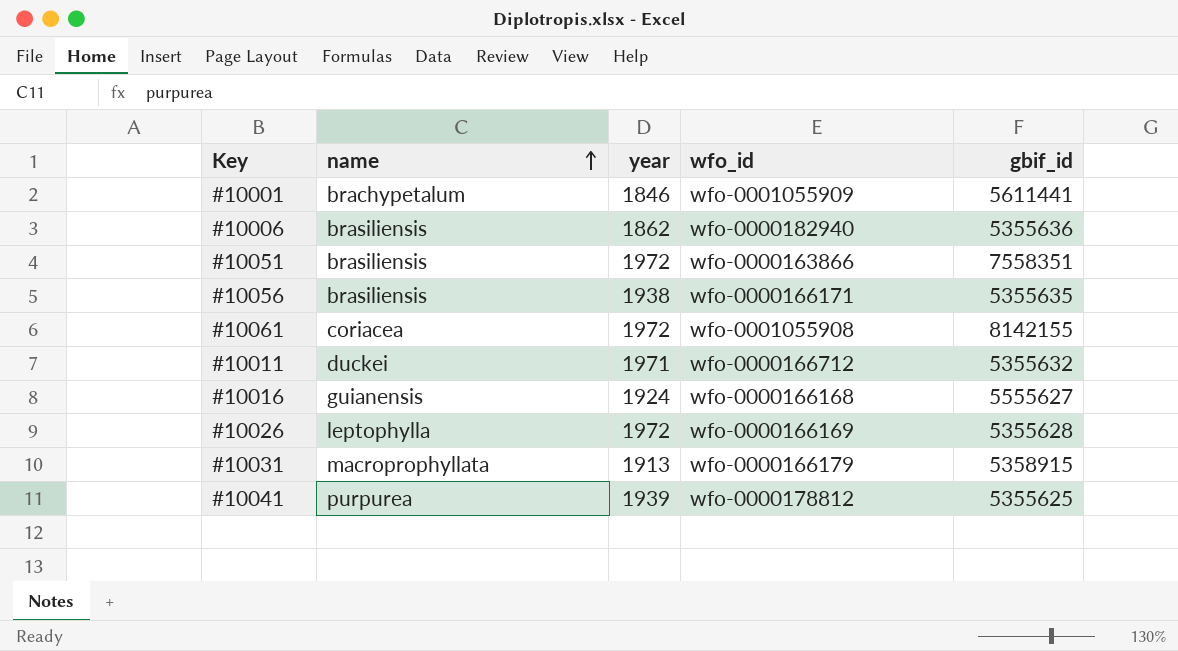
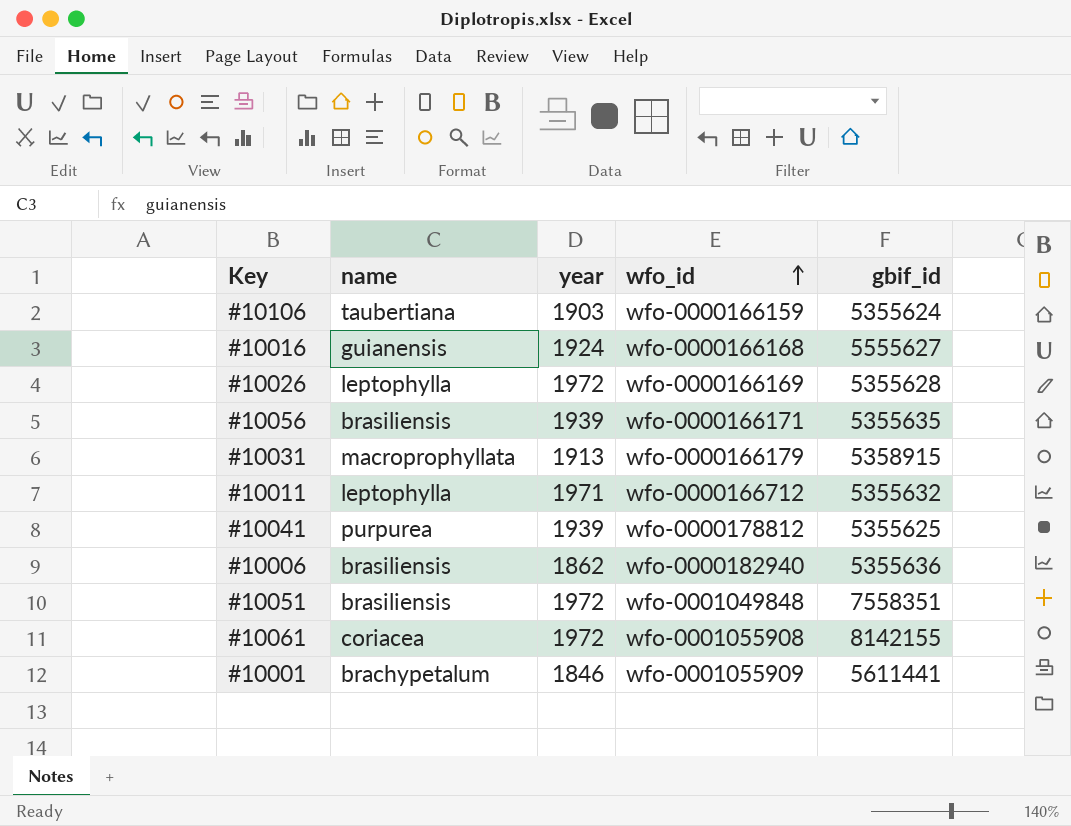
row order: name ascending -> wfo_id ascending
row #10106: none -> taubertiana | 1903 | wfo-0000166159 | 5355624
#10056 | year: 1938 -> 1939
#10011 | name: duckei -> leptophylla
#10051 | wfo_id: wfo-0000163866 -> wfo-0001049848

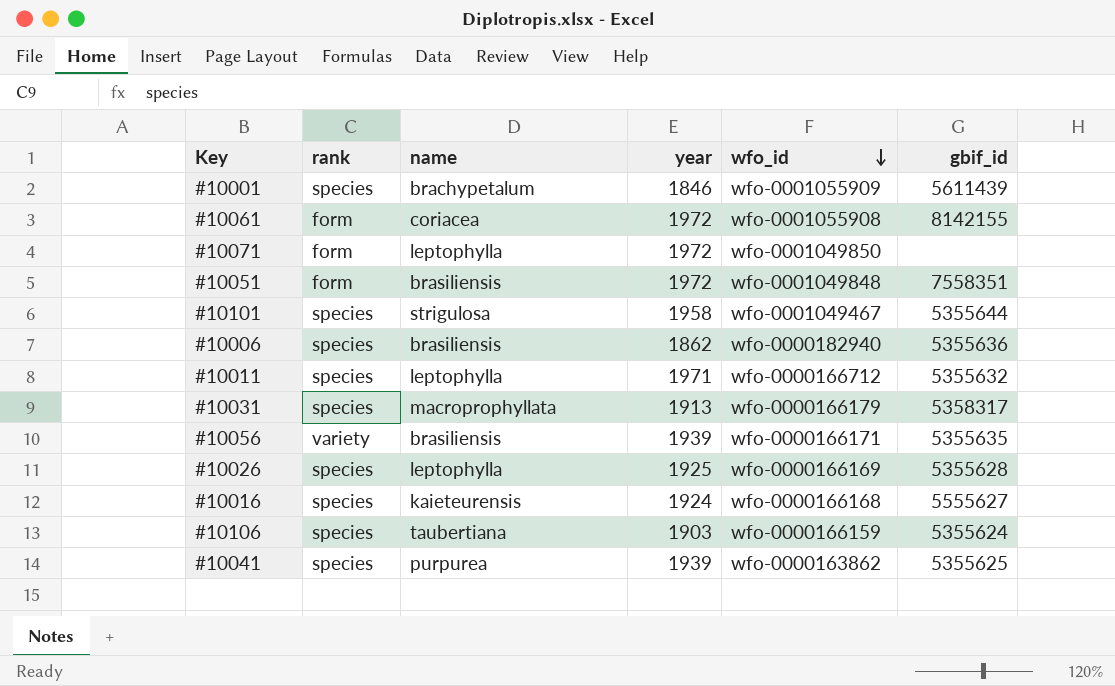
row order: wfo_id ascending -> wfo_id descending
column rank | position: none -> 2
#10001 | gbif_id: 5611441 -> 5611439
row #10071: none -> form | leptophylla | 1972 | wfo-0001049850 | none
row #10101: none -> species | strigulosa | 1958 | wfo-0001049467 | 5355644
#10031 | gbif_id: 5358915 -> 5358317
#10026 | year: 1972 -> 1925
#10016 | name: guianensis -> kaieteurensis
#10041 | wfo_id: wfo-0000178812 -> wfo-0000163862

